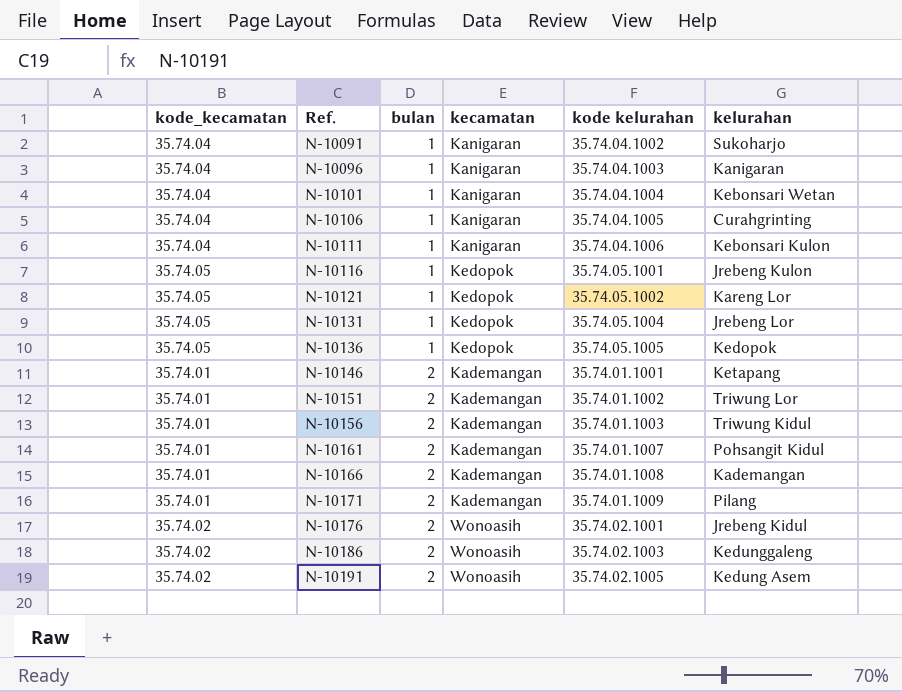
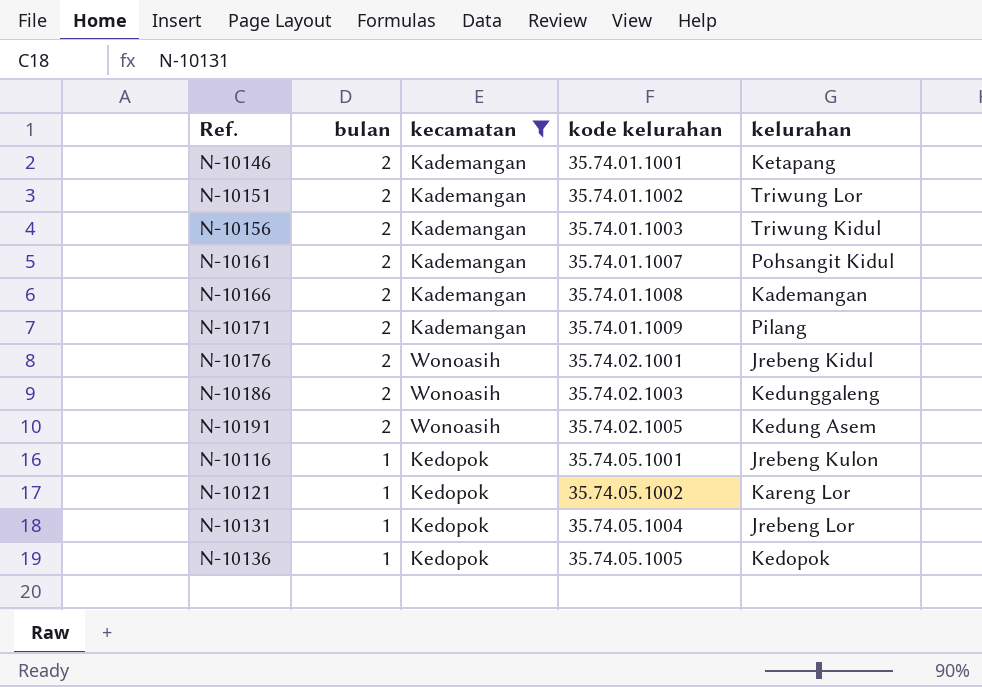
filter: none -> kecamatan != Kanigaran
row order: Ref. ascending -> bulan descending
column kode_kecamatan | position: 1 -> none

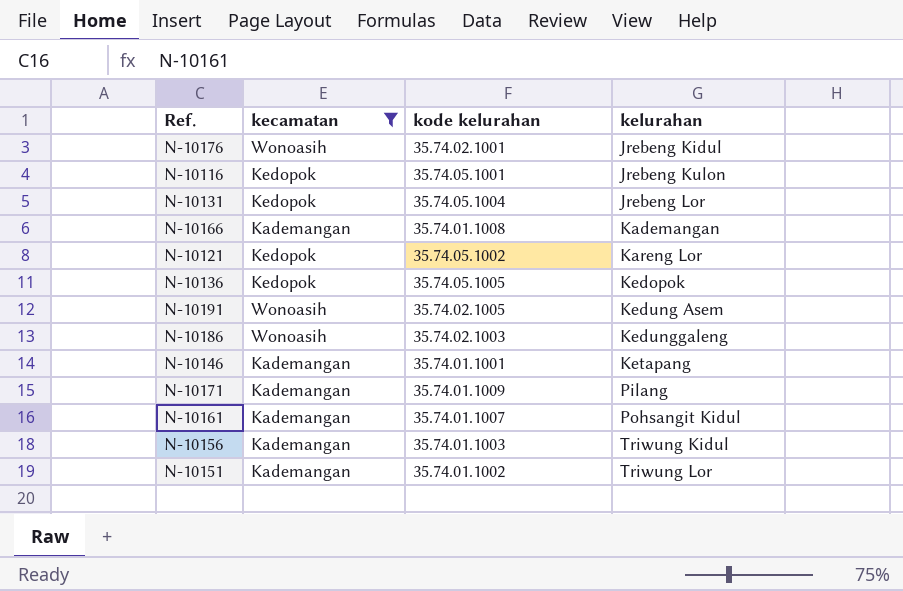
row order: bulan descending -> kelurahan ascending
column bulan | position: 2 -> none

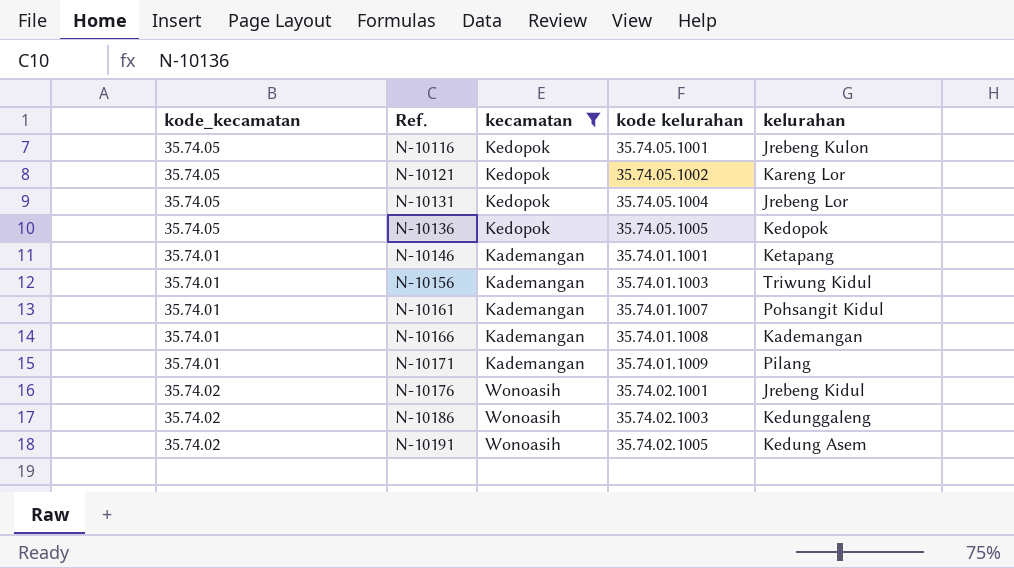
row order: kelurahan ascending -> Ref. ascending
column kode_kecamatan | position: none -> 1
row N-10151: Kademangan | 35.74.01.1002 | Triwung Lor -> none

